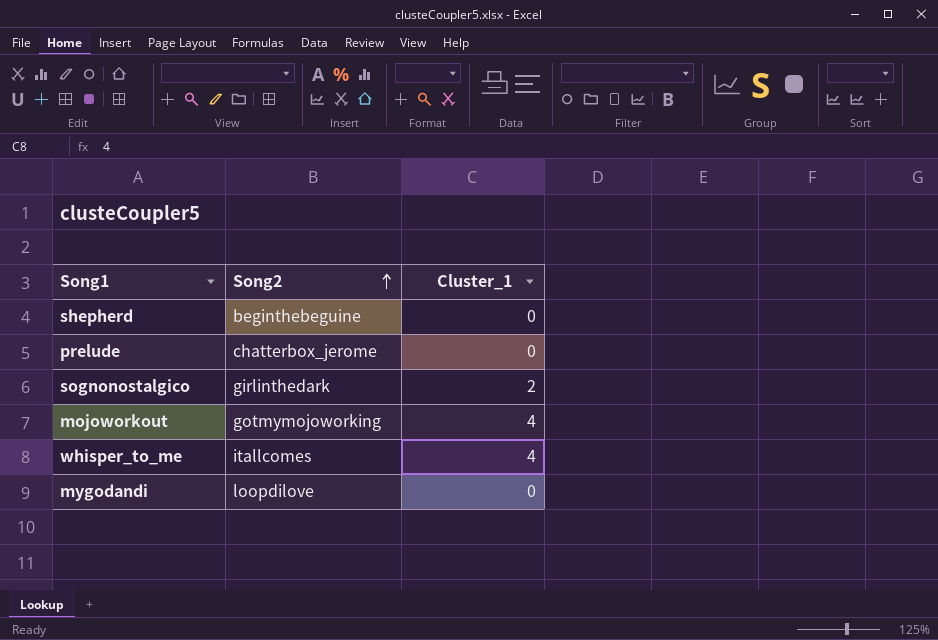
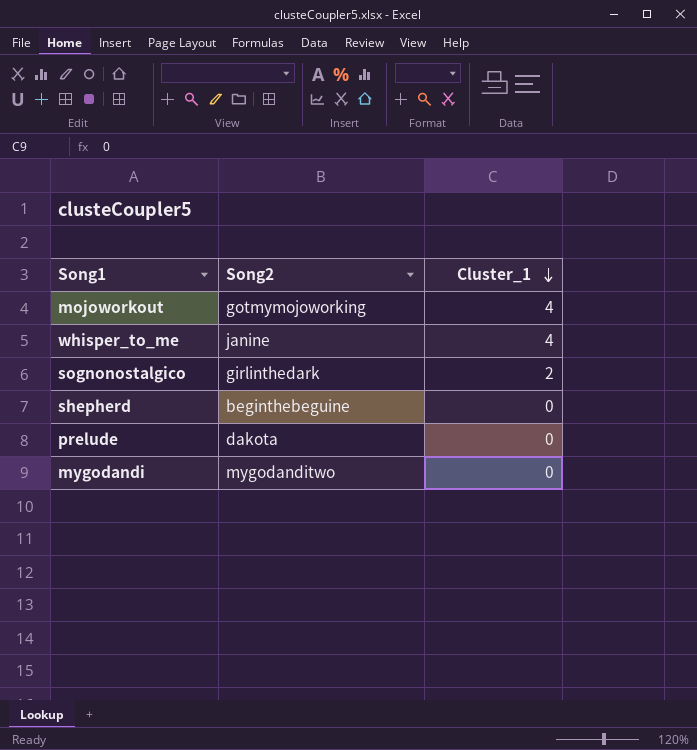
row order: Song2 ascending -> Cluster_1 descending
whisper_to_me | Song2: itallcomes -> janine
prelude | Song2: chatterbox_jerome -> dakota
mygodandi | Song2: loopdilove -> mygodanditwo

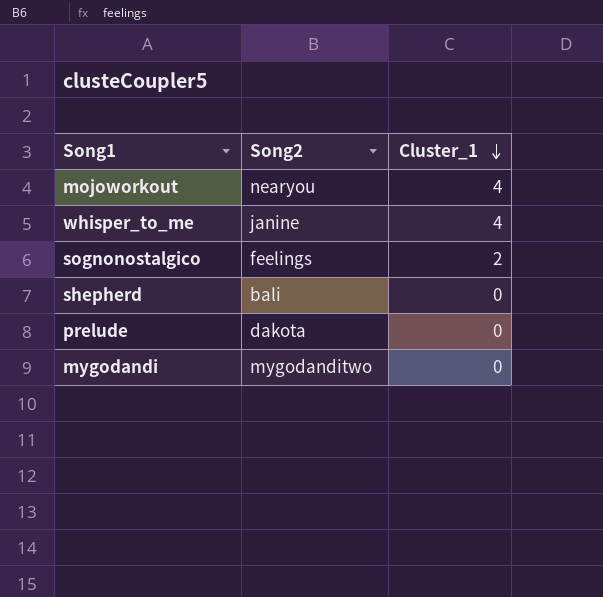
mojoworkout | Song2: gotmymojoworking -> nearyou
sognonostalgico | Song2: girlinthedark -> feelings
shepherd | Song2: beginthebeguine -> bali

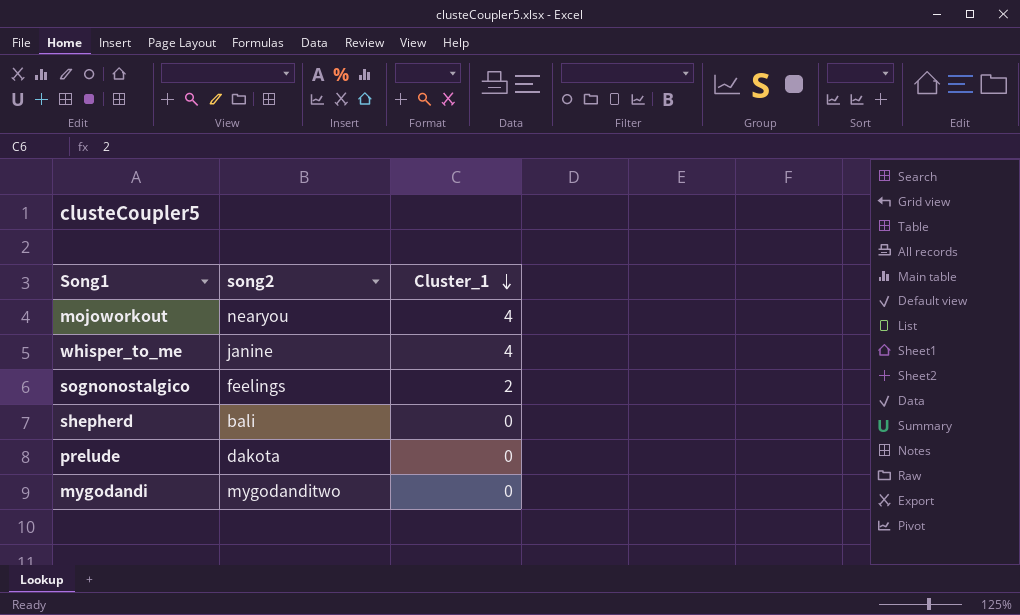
column name: Song2 -> song2

